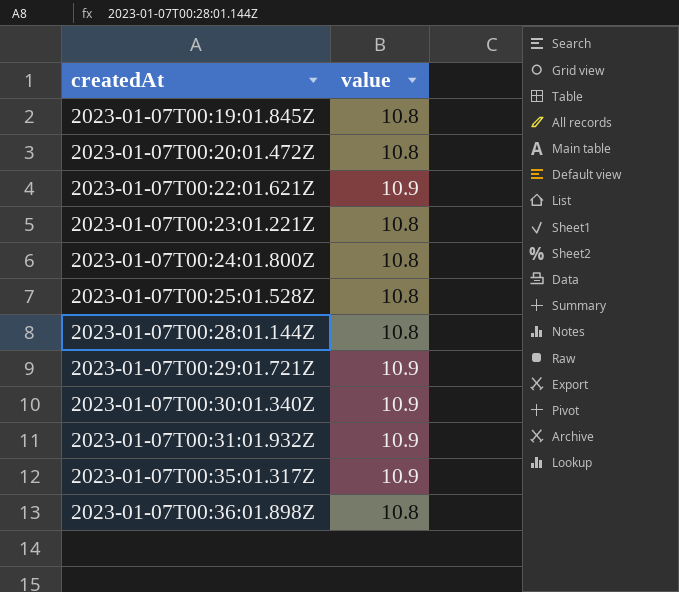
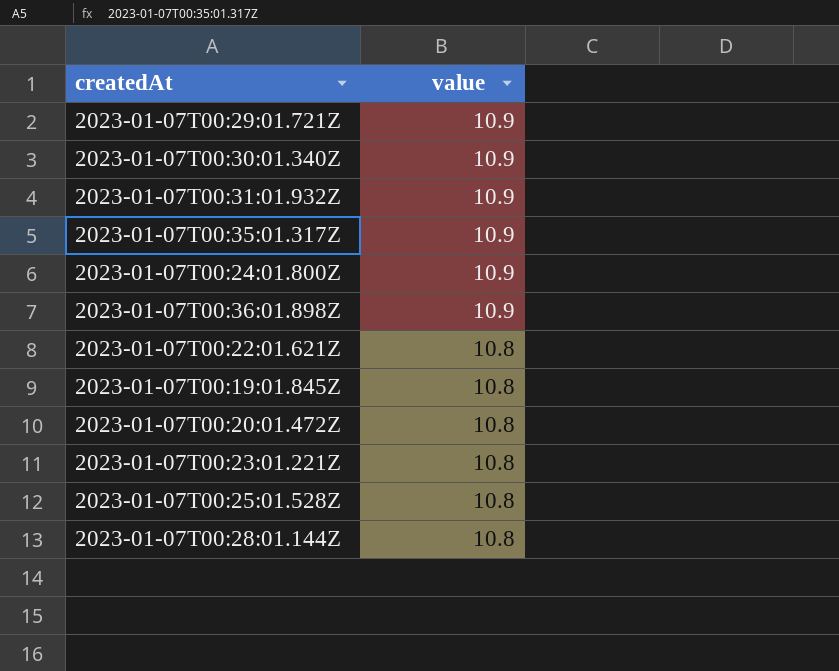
row order: createdAt ascending -> value descending
2023-01-07T00:24:01.800Z | value: 10.8 -> 10.9
2023-01-07T00:36:01.898Z | value: 10.8 -> 10.9
2023-01-07T00:22:01.621Z | value: 10.9 -> 10.8

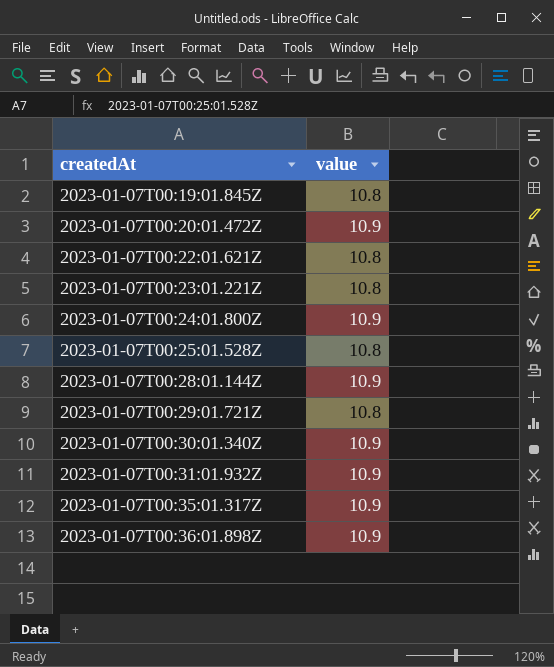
row order: value descending -> createdAt ascending
2023-01-07T00:20:01.472Z | value: 10.8 -> 10.9
2023-01-07T00:28:01.144Z | value: 10.8 -> 10.9
2023-01-07T00:29:01.721Z | value: 10.9 -> 10.8

